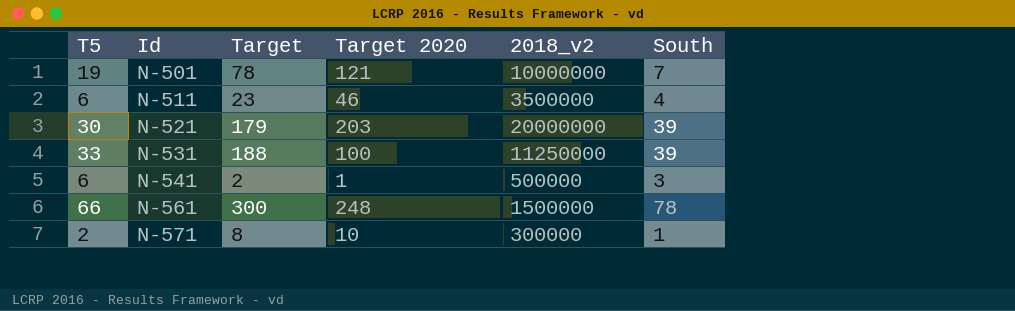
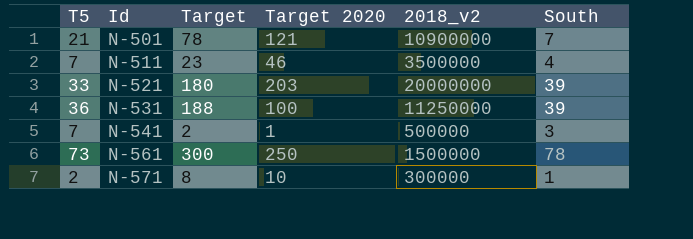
N-501 | T5: 19 -> 21
N-501 | 2018_v2: 10000000 -> 10900000
N-511 | T5: 6 -> 7
N-521 | T5: 30 -> 33
N-521 | Target: 179 -> 180
N-531 | T5: 33 -> 36
N-541 | T5: 6 -> 7
N-561 | T5: 66 -> 73
N-561 | Target 2020: 248 -> 250

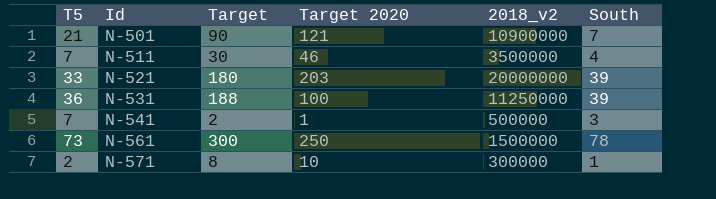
N-501 | Target: 78 -> 90
N-511 | Target: 23 -> 30

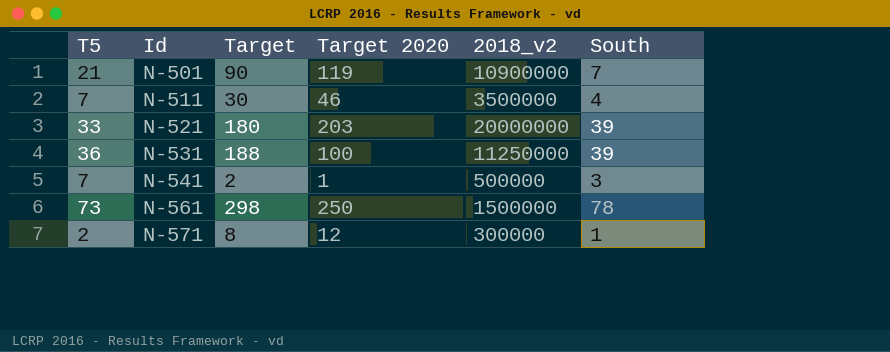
N-501 | Target 2020: 121 -> 119
N-561 | Target: 300 -> 298
N-571 | Target 2020: 10 -> 12

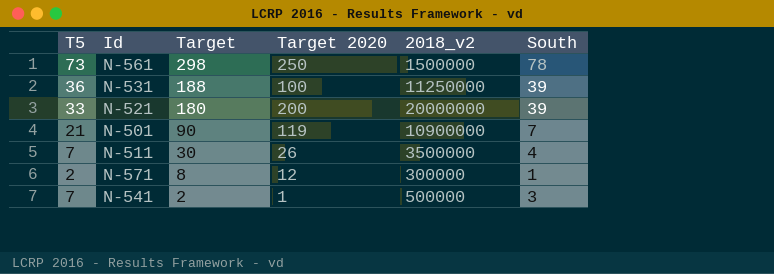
row order: Id ascending -> Target descending
N-521 | Target 2020: 203 -> 200
N-511 | Target 2020: 46 -> 26

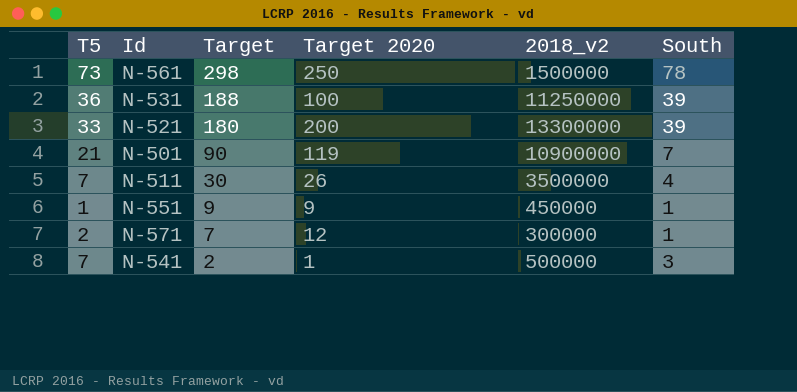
N-521 | 2018_v2: 20000000 -> 13300000
row N-551: none -> 1 | 9 | 9 | 450000 | 1
N-571 | Target: 8 -> 7

